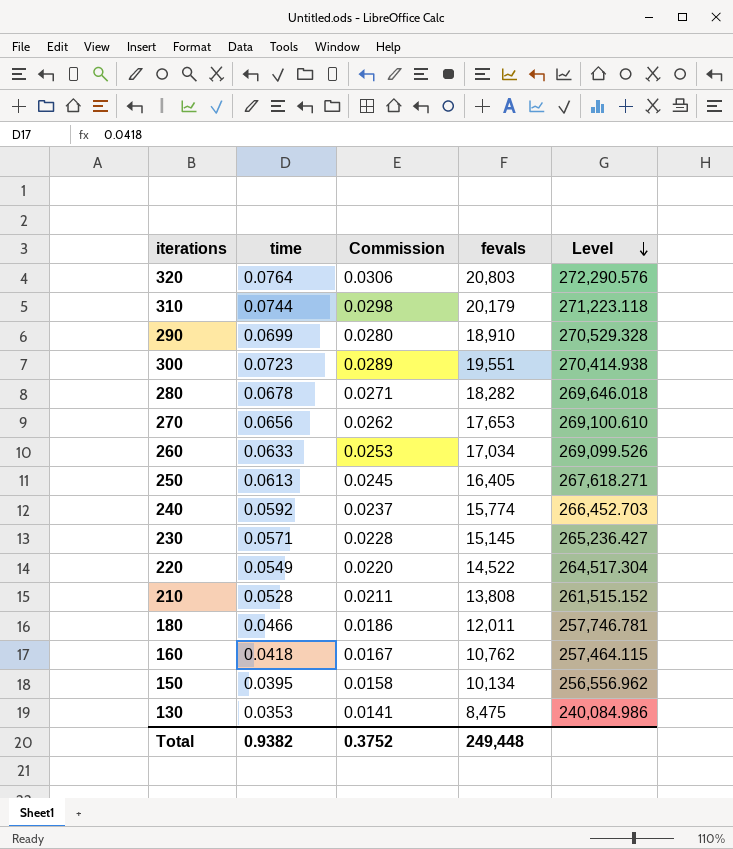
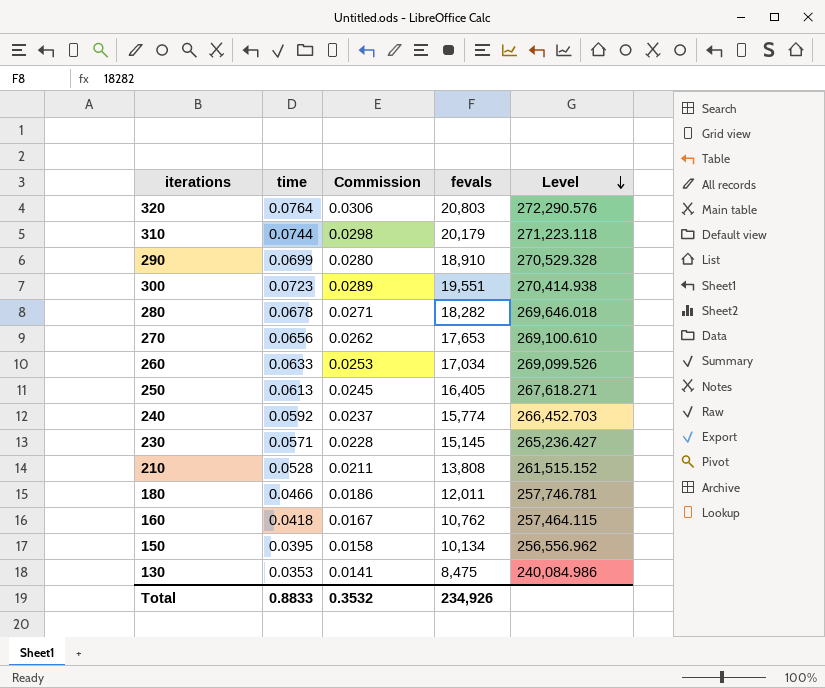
row 220: 0.0549 | 0.0220 | 14,522 | 264,517.304 -> none
Total | time: 0.9382 -> 0.8833
Total | Commission: 0.3752 -> 0.3532
Total | fevals: 249,448 -> 234,926

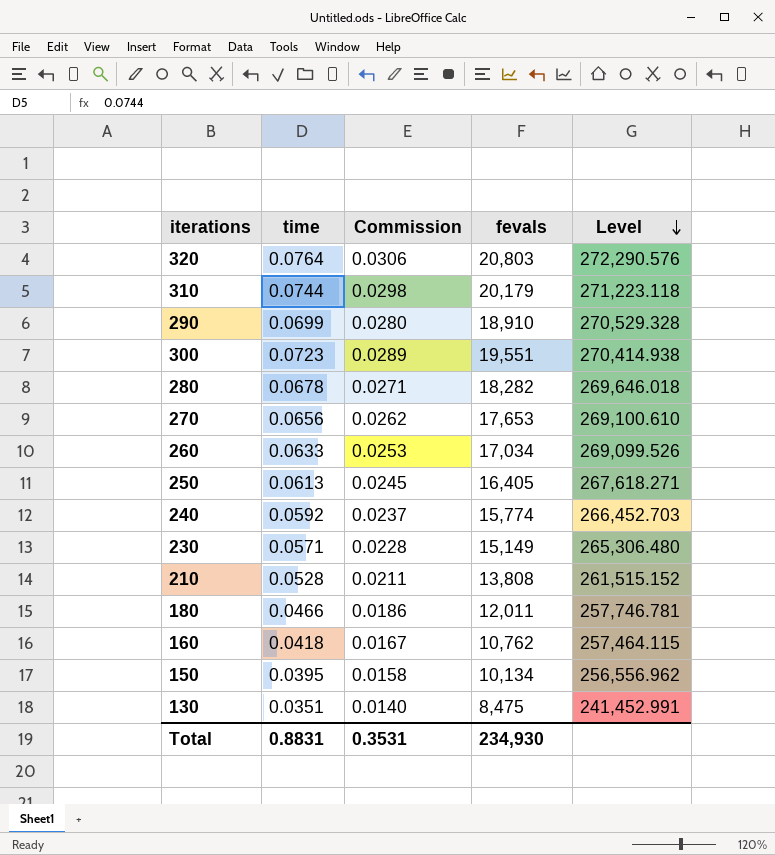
230 | fevals: 15,145 -> 15,149
230 | Level: 265,236.427 -> 265,306.480
130 | time: 0.0353 -> 0.0351
130 | Commission: 0.0141 -> 0.0140
130 | Level: 240,084.986 -> 241,452.991
Total | time: 0.8833 -> 0.8831
Total | Commission: 0.3532 -> 0.3531
Total | fevals: 234,926 -> 234,930

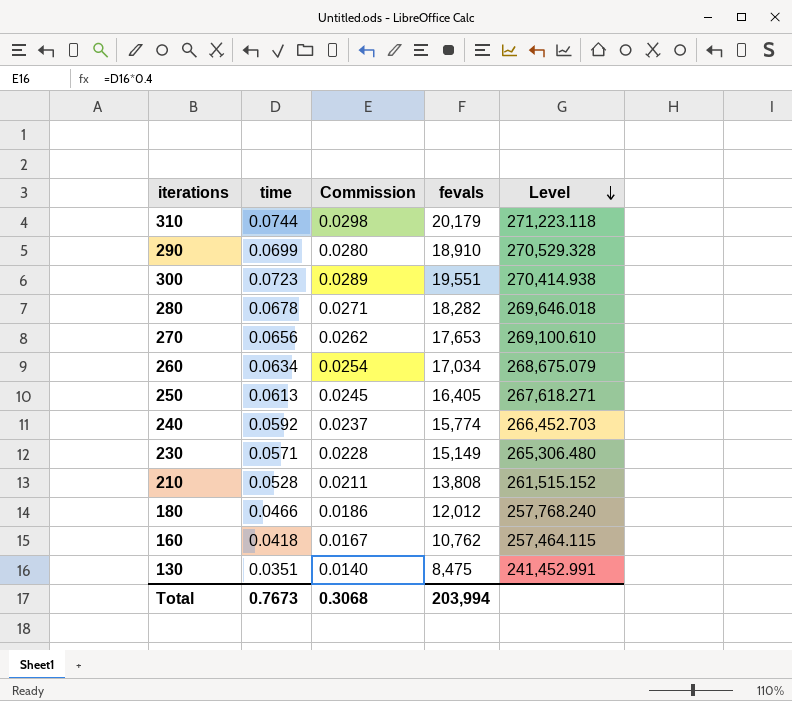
row 320: 0.0764 | 0.0306 | 20,803 | 272,290.576 -> none
row 150: 0.0395 | 0.0158 | 10,134 | 256,556.962 -> none
260 | time: 0.0633 -> 0.0634
260 | Commission: 0.0253 -> 0.0254
260 | Level: 269,099.526 -> 268,675.079
180 | fevals: 12,011 -> 12,012
180 | Level: 257,746.781 -> 257,768.240
Total | time: 0.8831 -> 0.7673
Total | Commission: 0.3531 -> 0.3068
Total | fevals: 234,930 -> 203,994

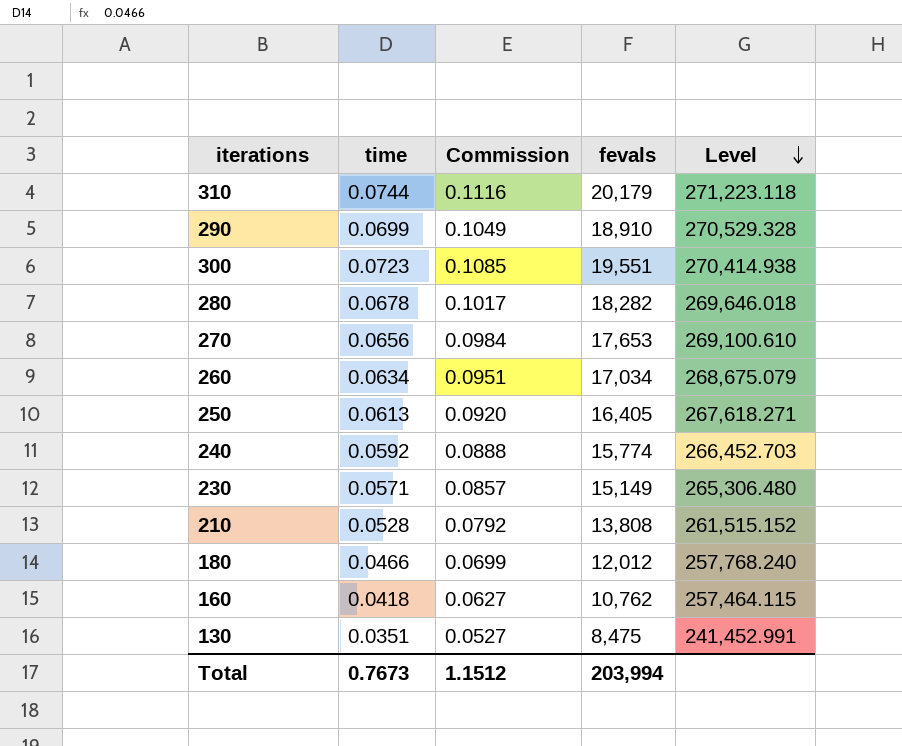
column Commission | formula: [time] * 0.4 -> [time] * 1.5
Total | Commission: 0.3068 -> 1.1512

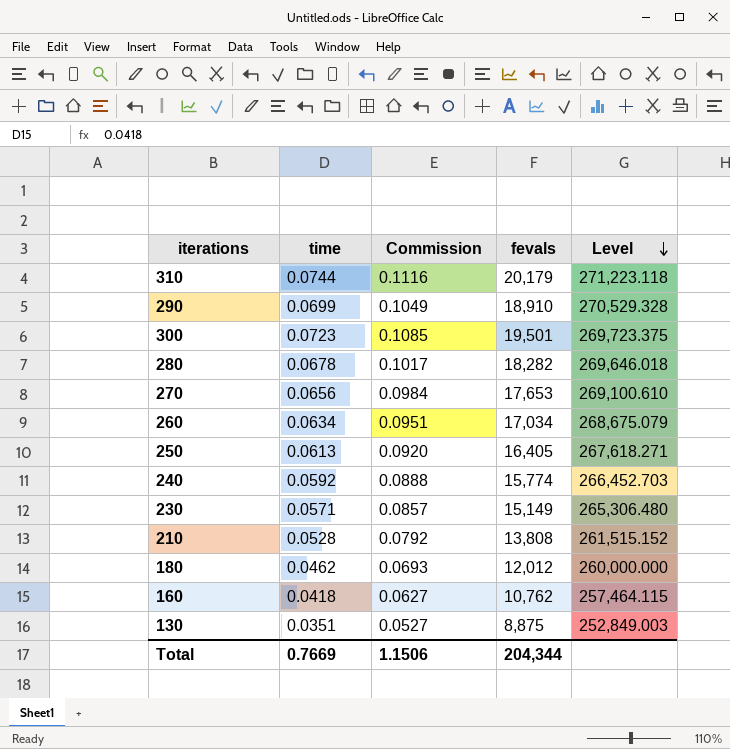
300 | fevals: 19,551 -> 19,501
300 | Level: 270,414.938 -> 269,723.375
180 | time: 0.0466 -> 0.0462
180 | Commission: 0.0699 -> 0.0693
180 | Level: 257,768.240 -> 260,000.000
130 | fevals: 8,475 -> 8,875
130 | Level: 241,452.991 -> 252,849.003
Total | time: 0.7673 -> 0.7669
Total | Commission: 1.1512 -> 1.1506
Total | fevals: 203,994 -> 204,344

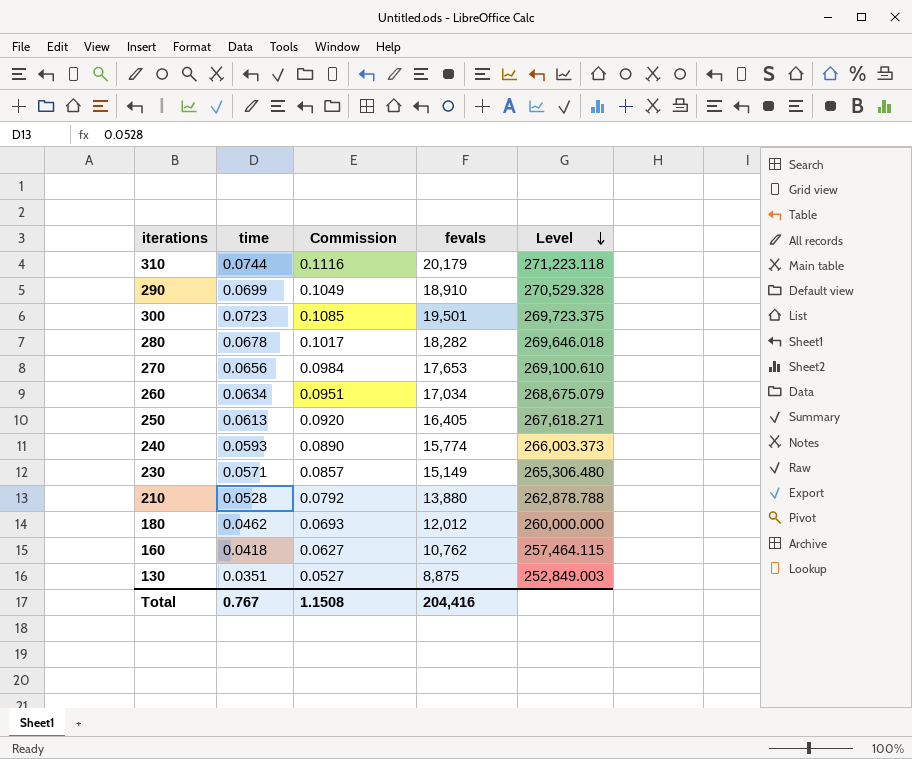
240 | time: 0.0592 -> 0.0593
240 | Commission: 0.0888 -> 0.0890
240 | Level: 266,452.703 -> 266,003.373
210 | fevals: 13,808 -> 13,880
210 | Level: 261,515.152 -> 262,878.788
Total | time: 0.7669 -> 0.767
Total | Commission: 1.1506 -> 1.1508
Total | fevals: 204,344 -> 204,416

